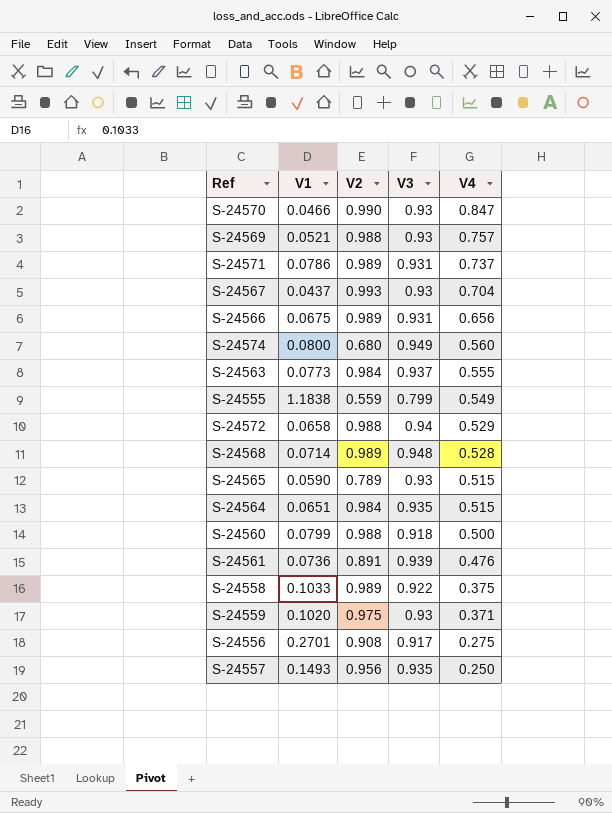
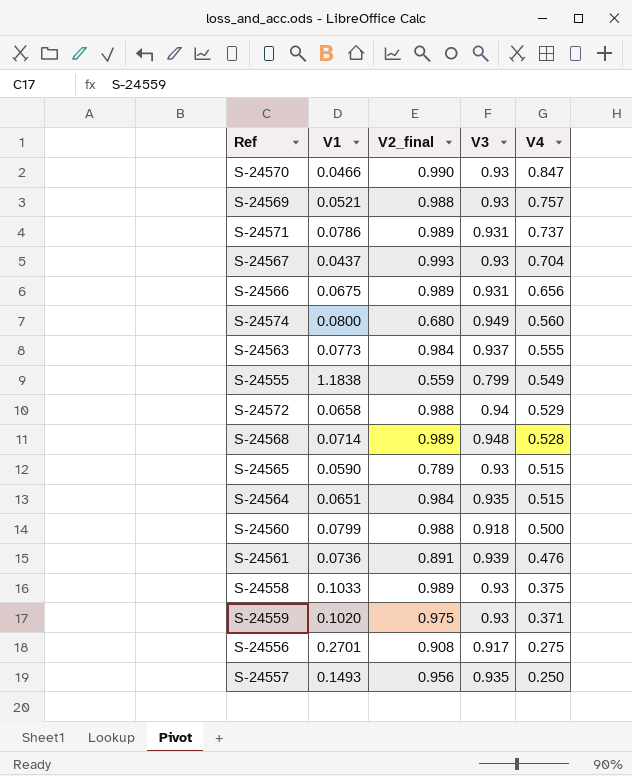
column name: V2 -> V2_final
S-24558 | V3: 0.922 -> 0.93

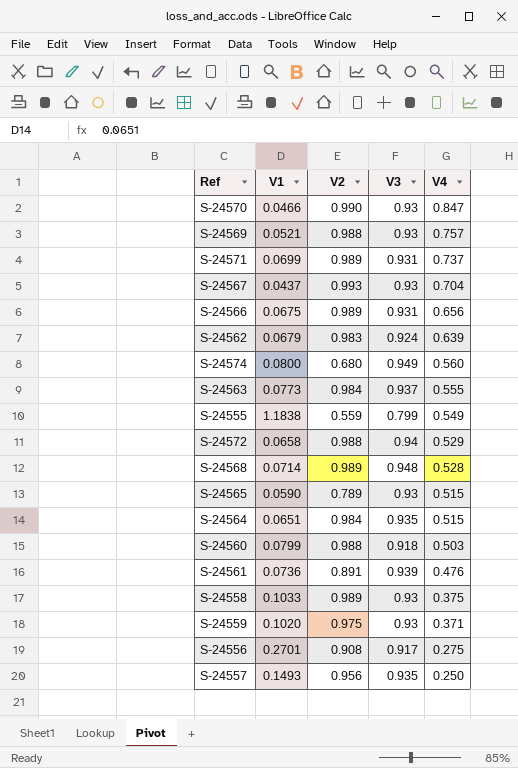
column name: V2_final -> V2
S-24571 | V1: 0.0786 -> 0.0699
row S-24562: none -> 0.0679 | 0.983 | 0.924 | 0.639
S-24560 | V4: 0.500 -> 0.503

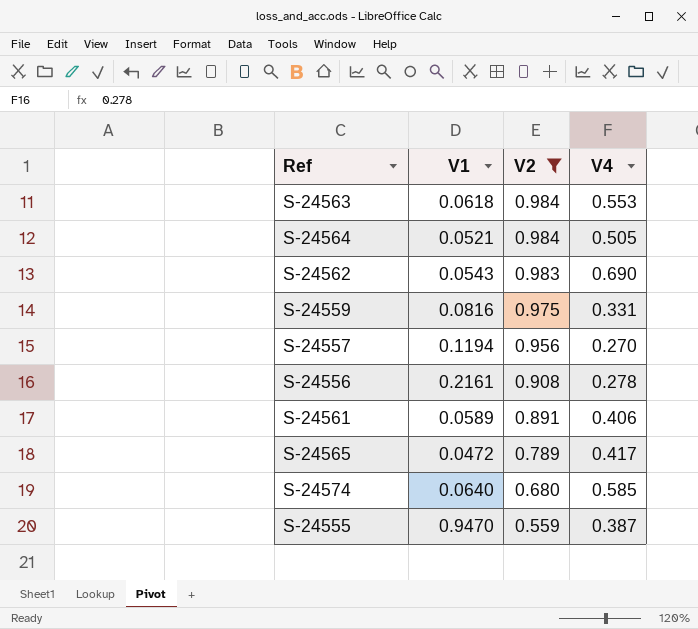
filter: none -> V2 <= 0.984
row order: V4 descending -> V2 descending
column V3 | position: 4 -> none
S-24563 | V1: 0.0773 -> 0.0618
S-24563 | V4: 0.555 -> 0.553
S-24564 | V1: 0.0651 -> 0.0521
S-24564 | V4: 0.515 -> 0.505
S-24562 | V1: 0.0679 -> 0.0543
S-24562 | V4: 0.639 -> 0.690
S-24559 | V1: 0.1020 -> 0.0816
S-24559 | V4: 0.371 -> 0.331
S-24557 | V1: 0.1493 -> 0.1194
S-24557 | V4: 0.250 -> 0.270
S-24556 | V1: 0.2701 -> 0.2161
S-24556 | V4: 0.275 -> 0.278
S-24561 | V1: 0.0736 -> 0.0589
S-24561 | V4: 0.476 -> 0.406
S-24565 | V1: 0.0590 -> 0.0472
S-24565 | V4: 0.515 -> 0.417
S-24574 | V1: 0.0800 -> 0.0640
S-24574 | V4: 0.560 -> 0.585
S-24555 | V1: 1.1838 -> 0.9470
S-24555 | V4: 0.549 -> 0.387

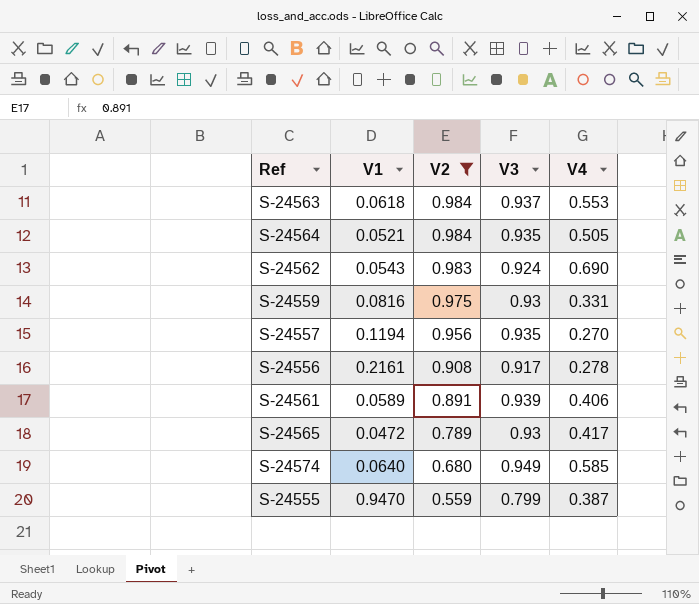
column V3 | position: none -> 4

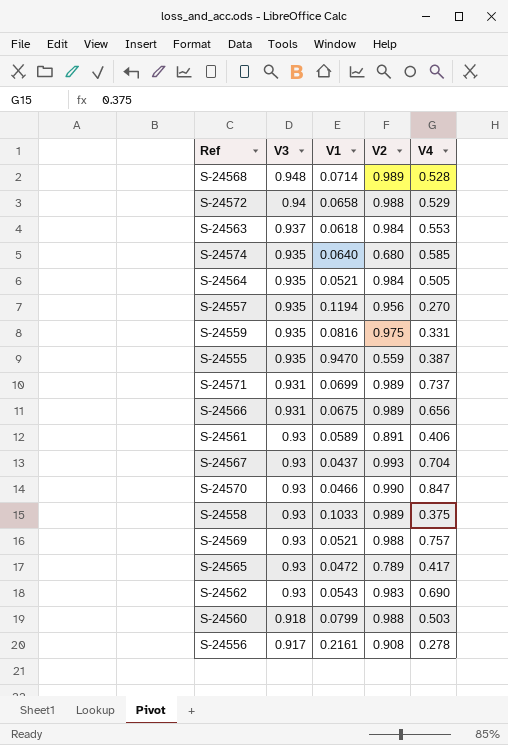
filter: V2 <= 0.984 -> none
row order: V2 descending -> V3 descending
column V3 | position: 4 -> 2
S-24574 | V3: 0.949 -> 0.935
S-24559 | V3: 0.93 -> 0.935
S-24555 | V3: 0.799 -> 0.935
S-24561 | V3: 0.939 -> 0.93
S-24562 | V3: 0.924 -> 0.93

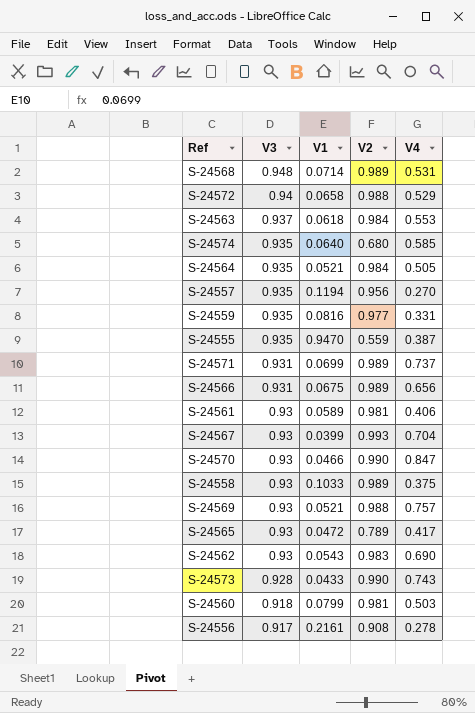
S-24568 | V4: 0.528 -> 0.531
S-24559 | V2: 0.975 -> 0.977
S-24561 | V2: 0.891 -> 0.981
S-24567 | V1: 0.0437 -> 0.0399
row S-24573: none -> 0.928 | 0.0433 | 0.990 | 0.743
S-24560 | V2: 0.988 -> 0.981

